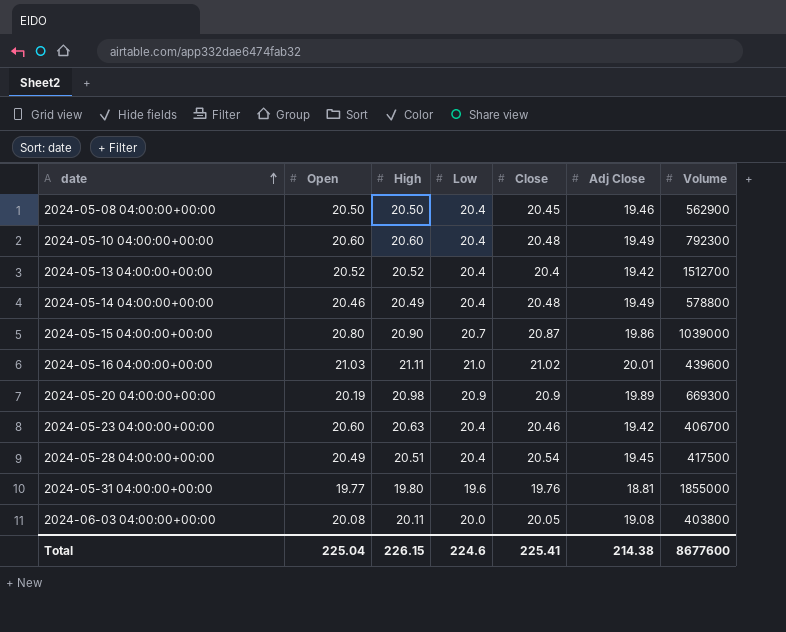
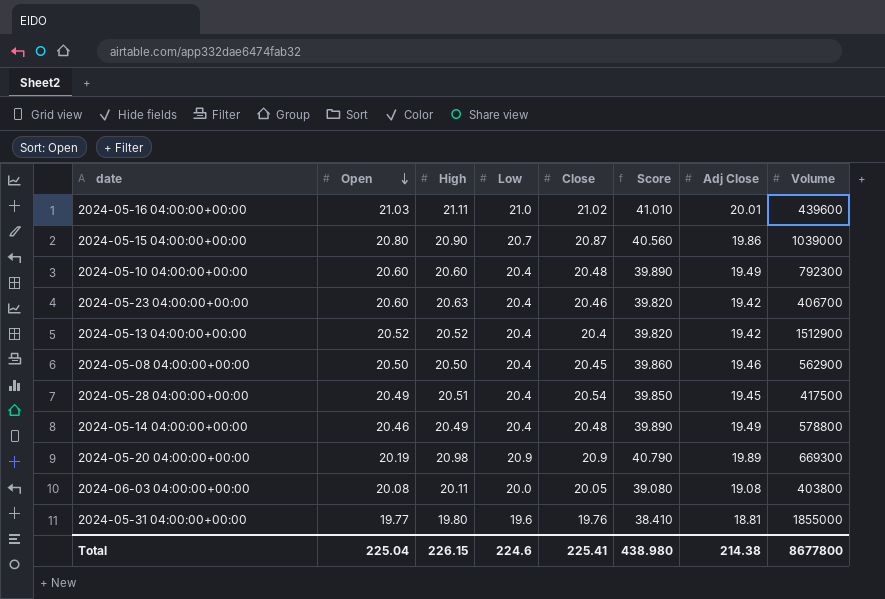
row order: date ascending -> Open descending
column Score | formula: none -> [Low] + [Adj Close]
2024-05-13 04:00:00+00:00 | Volume: 1512700 -> 1512900
Total | Volume: 8677600 -> 8677800

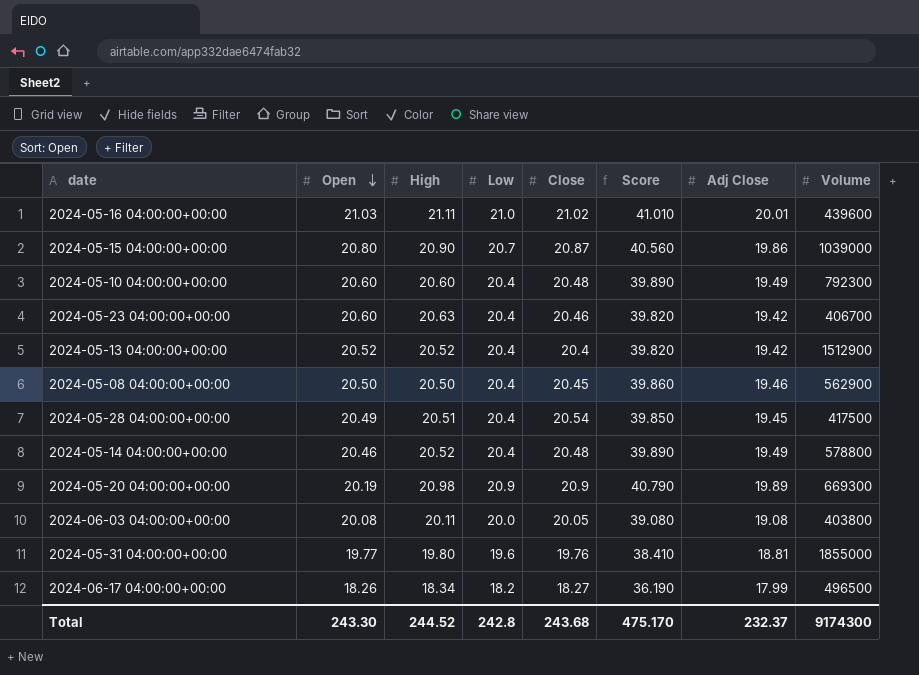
2024-05-14 04:00:00+00:00 | High: 20.49 -> 20.52
row 2024-06-17 04:00:00+00:00: none -> 18.26 | 18.34 | 18.2 | 18.27 | 36.190 | 17.99 | 496500
Total | Open: 225.04 -> 243.30
Total | High: 226.15 -> 244.52
Total | Low: 224.6 -> 242.8
Total | Close: 225.41 -> 243.68
Total | Score: 438.980 -> 475.170
Total | Adj Close: 214.38 -> 232.37
Total | Volume: 8677800 -> 9174300

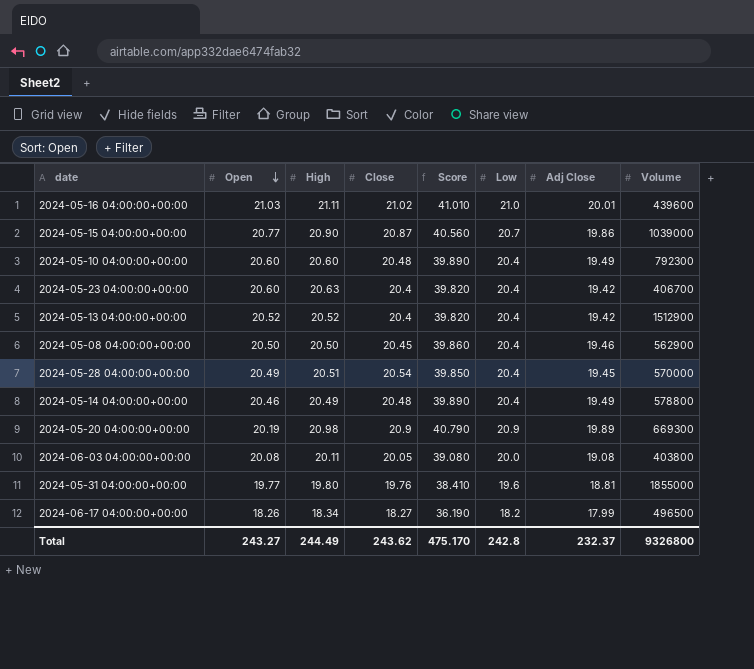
column Low | position: 4 -> 6
2024-05-15 04:00:00+00:00 | Open: 20.80 -> 20.77
2024-05-23 04:00:00+00:00 | Close: 20.46 -> 20.4
2024-05-28 04:00:00+00:00 | Volume: 417500 -> 570000
2024-05-14 04:00:00+00:00 | High: 20.52 -> 20.49
Total | Open: 243.30 -> 243.27
Total | High: 244.52 -> 244.49
Total | Close: 243.68 -> 243.62
Total | Volume: 9174300 -> 9326800

